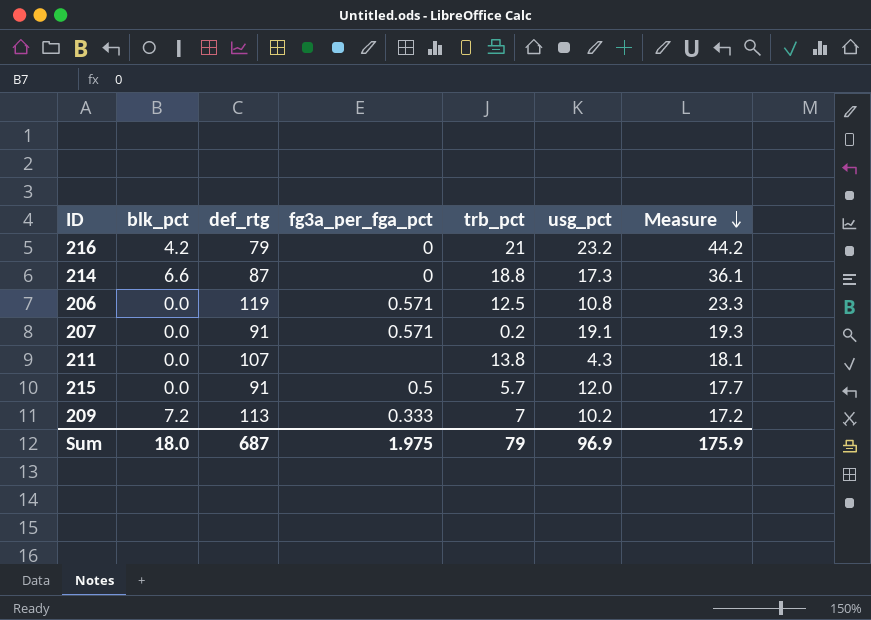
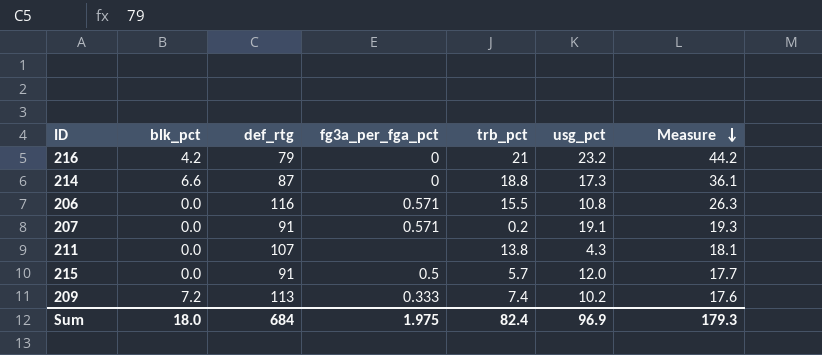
206 | def_rtg: 119 -> 116
206 | trb_pct: 12.5 -> 15.5
206 | Measure: 23.3 -> 26.3
209 | trb_pct: 7 -> 7.4
209 | Measure: 17.2 -> 17.6
Sum | def_rtg: 687 -> 684
Sum | trb_pct: 79 -> 82.4
Sum | Measure: 175.9 -> 179.3

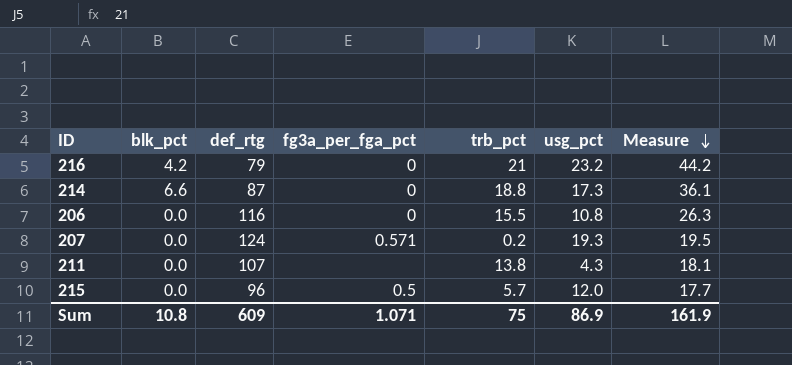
row 209: 7.2 | 113 | 0.333 | 7.4 | 10.2 | 17.6 -> none
206 | fg3a_per_fga_pct: 0.571 -> 0
207 | def_rtg: 91 -> 124
207 | usg_pct: 19.1 -> 19.3
207 | Measure: 19.3 -> 19.5
215 | def_rtg: 91 -> 96
Sum | blk_pct: 18.0 -> 10.8
Sum | def_rtg: 684 -> 609
Sum | fg3a_per_fga_pct: 1.975 -> 1.071
Sum | trb_pct: 82.4 -> 75
Sum | usg_pct: 96.9 -> 86.9
Sum | Measure: 179.3 -> 161.9

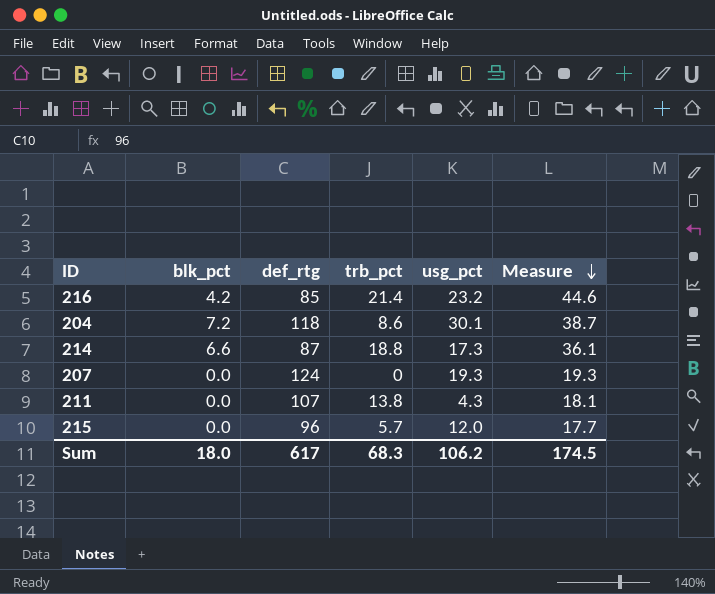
column fg3a_per_fga_pct | position: 4 -> none
row 206: 0.0 | 116 | 0 | 15.5 | 10.8 | 26.3 -> none
216 | def_rtg: 79 -> 85
216 | trb_pct: 21 -> 21.4
216 | Measure: 44.2 -> 44.6
row 204: none -> 7.2 | 118 | 8.6 | 30.1 | 38.7
207 | trb_pct: 0.2 -> 0
207 | Measure: 19.5 -> 19.3
Sum | blk_pct: 10.8 -> 18.0
Sum | def_rtg: 609 -> 617
Sum | trb_pct: 75 -> 68.3
Sum | usg_pct: 86.9 -> 106.2
Sum | Measure: 161.9 -> 174.5

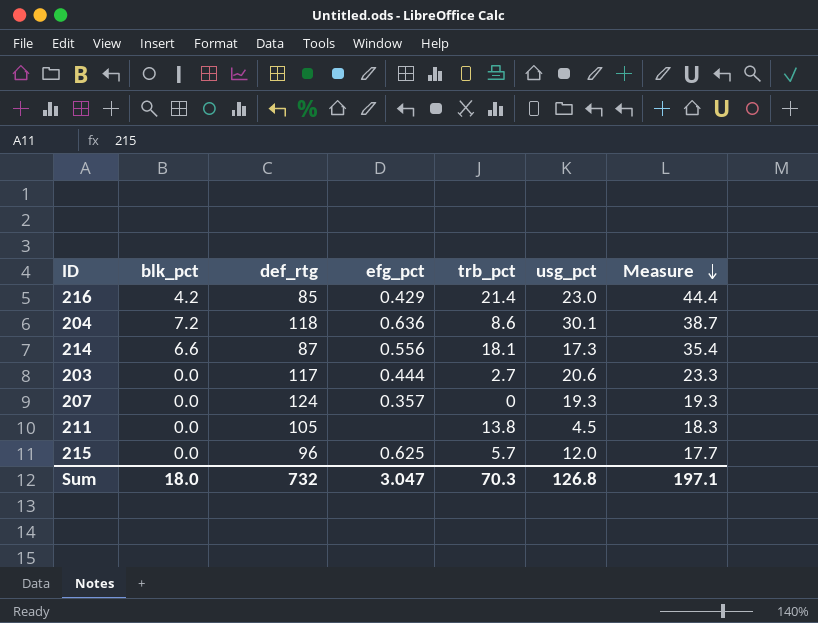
column efg_pct | position: none -> 4
216 | usg_pct: 23.2 -> 23.0
216 | Measure: 44.6 -> 44.4
214 | trb_pct: 18.8 -> 18.1
214 | Measure: 36.1 -> 35.4
row 203: none -> 0.0 | 117 | 0.444 | 2.7 | 20.6 | 23.3
211 | def_rtg: 107 -> 105
211 | usg_pct: 4.3 -> 4.5
211 | Measure: 18.1 -> 18.3
Sum | def_rtg: 617 -> 732
Sum | trb_pct: 68.3 -> 70.3
Sum | usg_pct: 106.2 -> 126.8
Sum | Measure: 174.5 -> 197.1

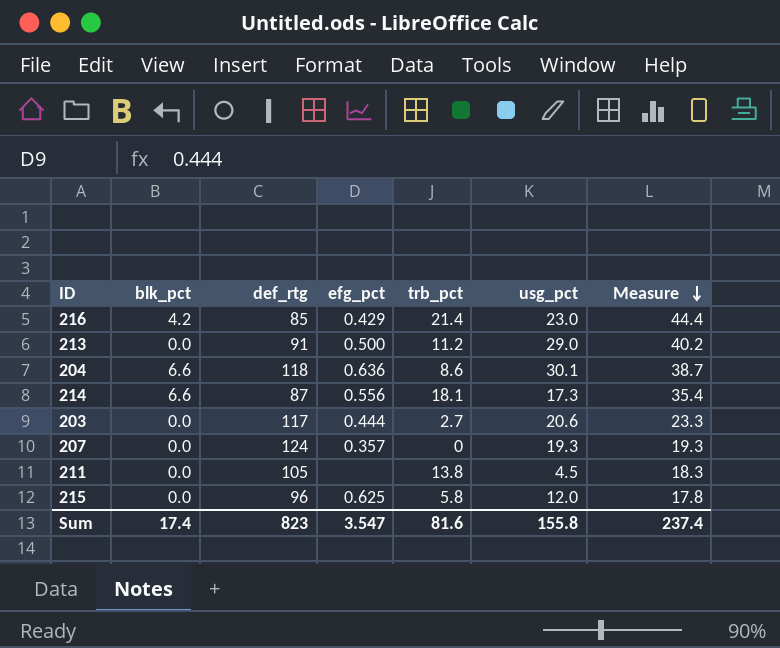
row 213: none -> 0.0 | 91 | 0.500 | 11.2 | 29.0 | 40.2
204 | blk_pct: 7.2 -> 6.6
215 | trb_pct: 5.7 -> 5.8
215 | Measure: 17.7 -> 17.8
Sum | blk_pct: 18.0 -> 17.4
Sum | def_rtg: 732 -> 823
Sum | efg_pct: 3.047 -> 3.547
Sum | trb_pct: 70.3 -> 81.6
Sum | usg_pct: 126.8 -> 155.8
Sum | Measure: 197.1 -> 237.4

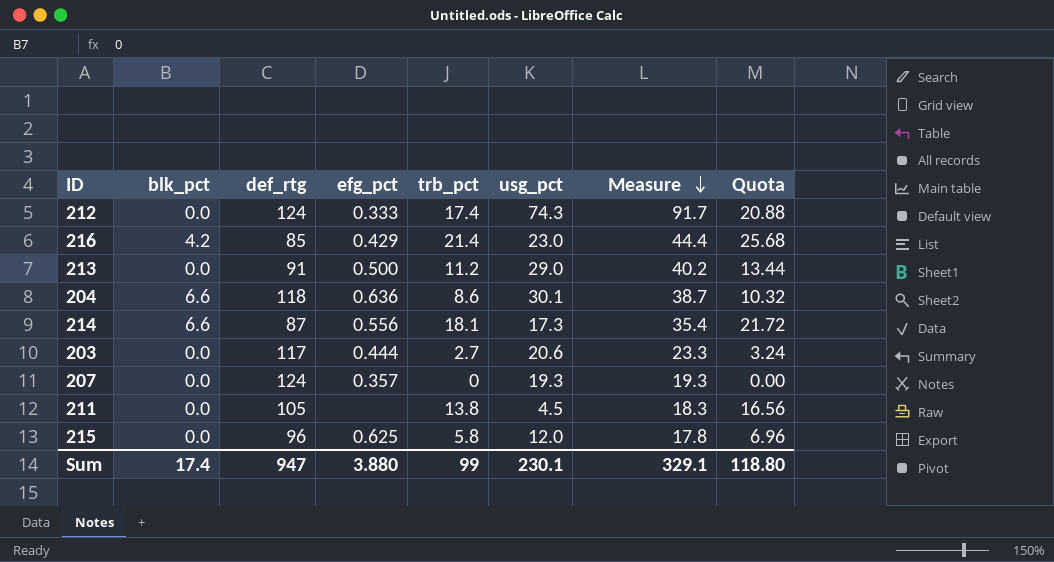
column Quota | formula: none -> [trb_pct] * 1.2
row 212: none -> 0.0 | 124 | 0.333 | 17.4 | 74.3 | 91.7 | 20.88
Sum | def_rtg: 823 -> 947
Sum | efg_pct: 3.547 -> 3.880
Sum | trb_pct: 81.6 -> 99
Sum | usg_pct: 155.8 -> 230.1
Sum | Measure: 237.4 -> 329.1

